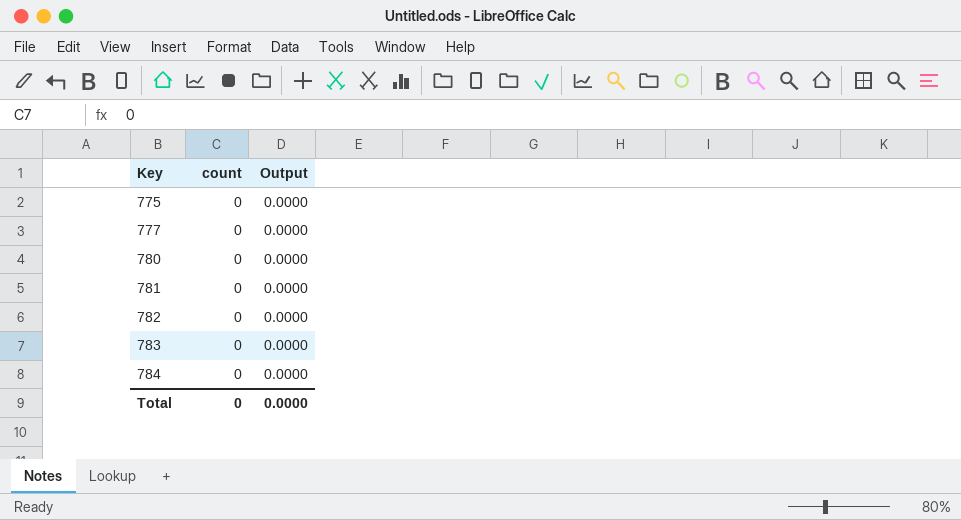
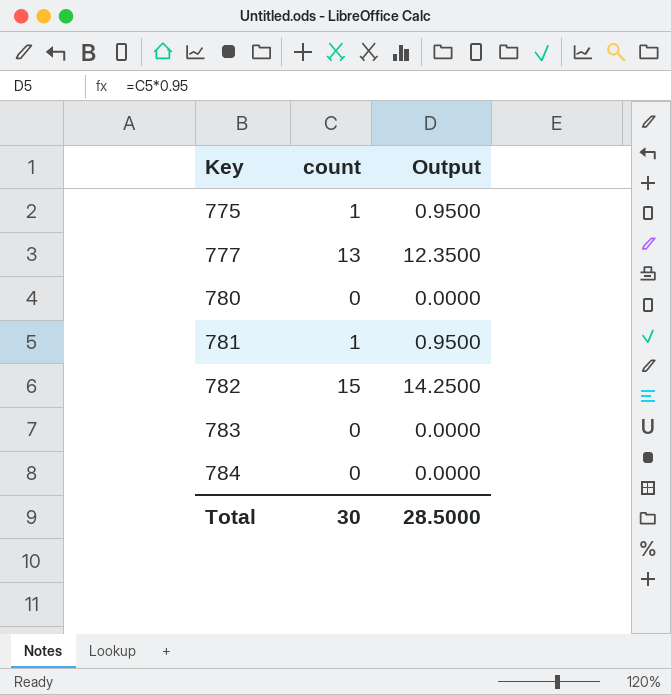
775 | count: 0 -> 1
775 | Output: 0.0000 -> 0.9500
777 | count: 0 -> 13
777 | Output: 0.0000 -> 12.3500
781 | count: 0 -> 1
781 | Output: 0.0000 -> 0.9500
782 | count: 0 -> 15
782 | Output: 0.0000 -> 14.2500
Total | count: 0 -> 30
Total | Output: 0.0000 -> 28.5000

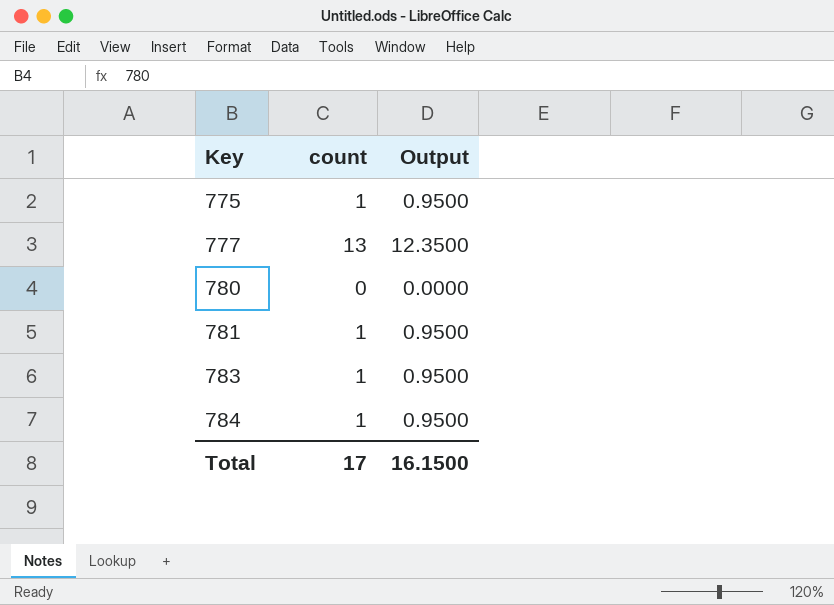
row 782: 15 | 14.2500 -> none
783 | count: 0 -> 1
783 | Output: 0.0000 -> 0.9500
784 | count: 0 -> 1
784 | Output: 0.0000 -> 0.9500
Total | count: 30 -> 17
Total | Output: 28.5000 -> 16.1500

